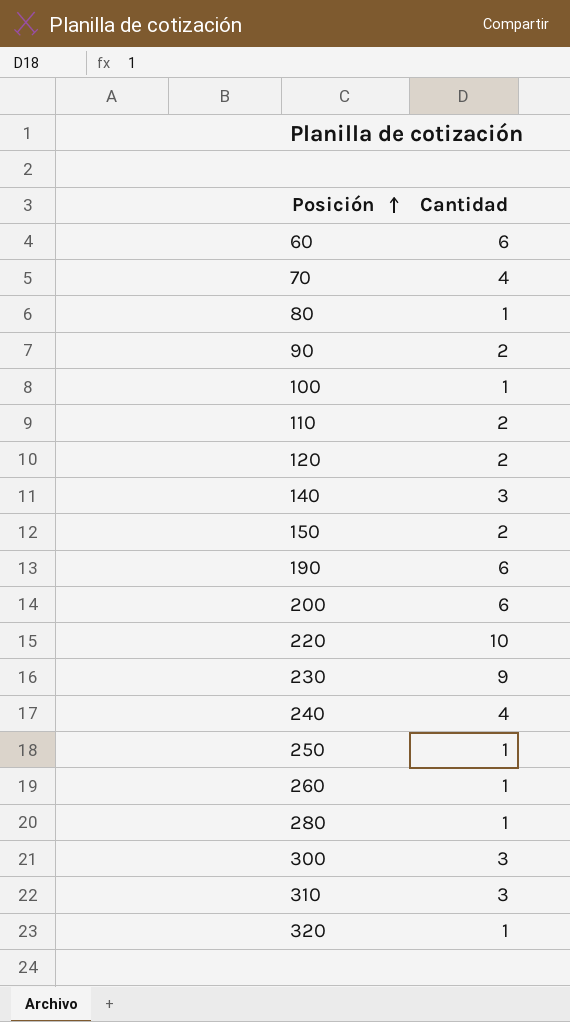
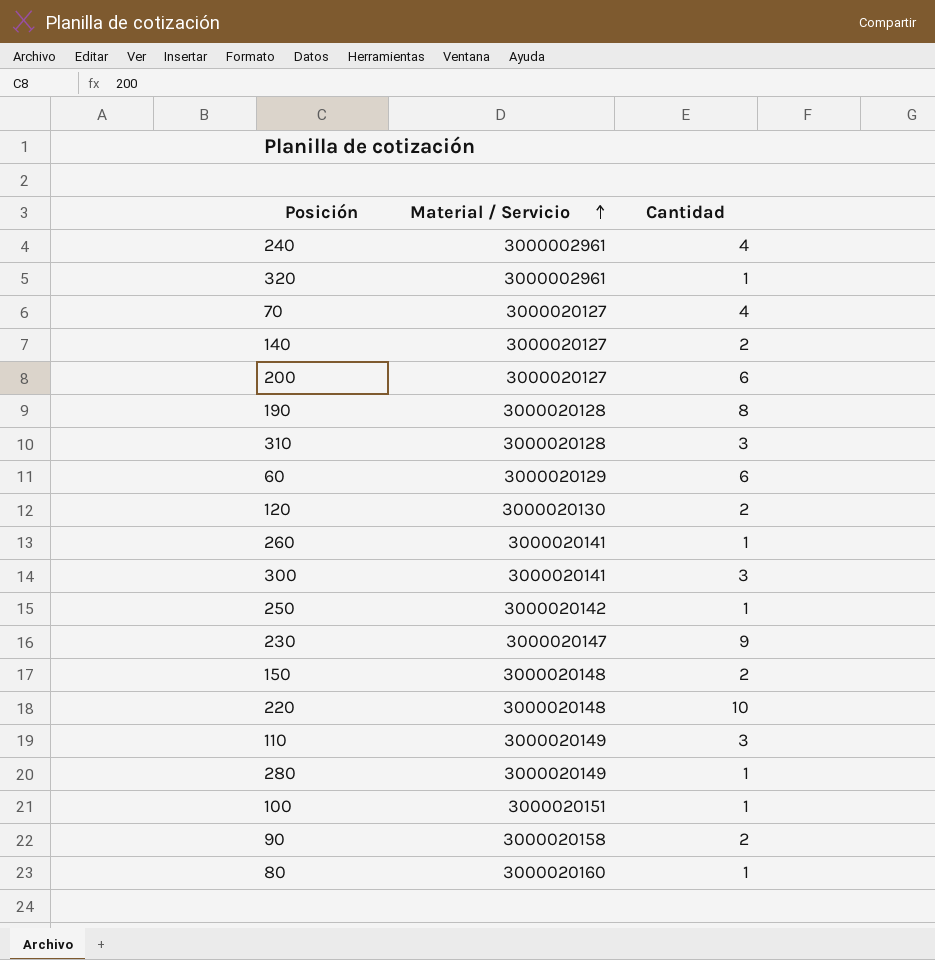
row order: Posición ascending -> Material / Servicio ascending
column Material / Servicio | position: none -> 2
140 | Cantidad: 3 -> 2
190 | Cantidad: 6 -> 8
110 | Cantidad: 2 -> 3

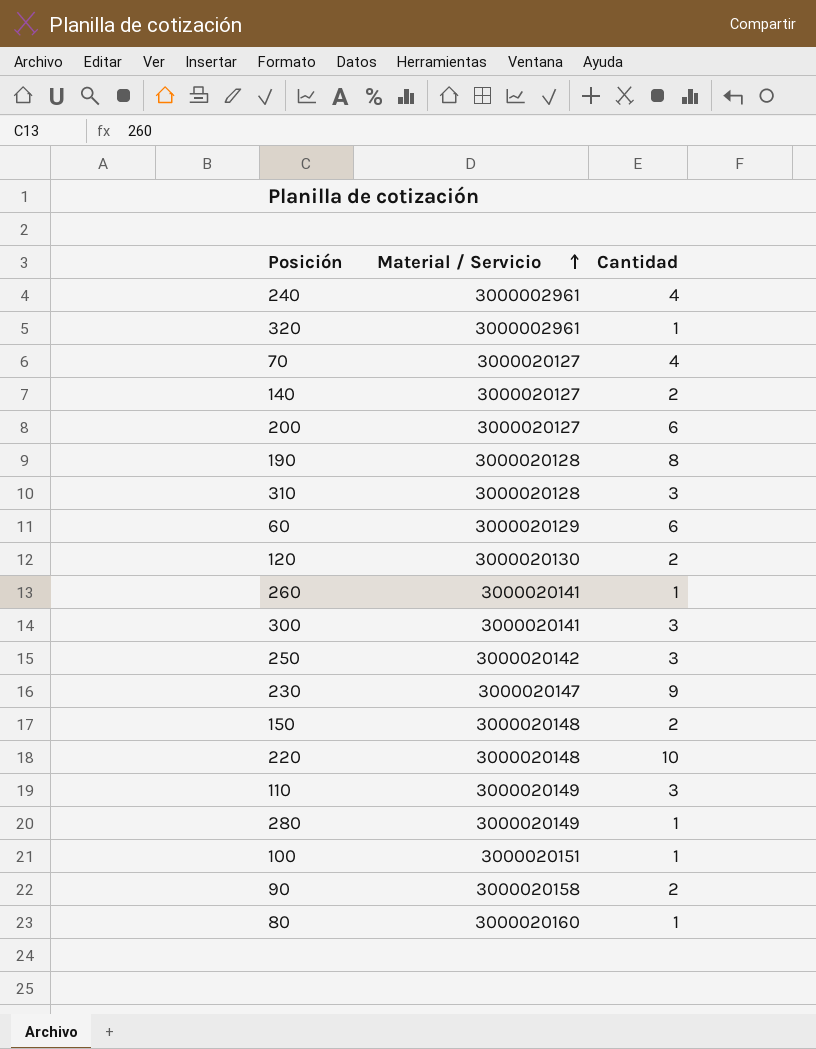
250 | Cantidad: 1 -> 3

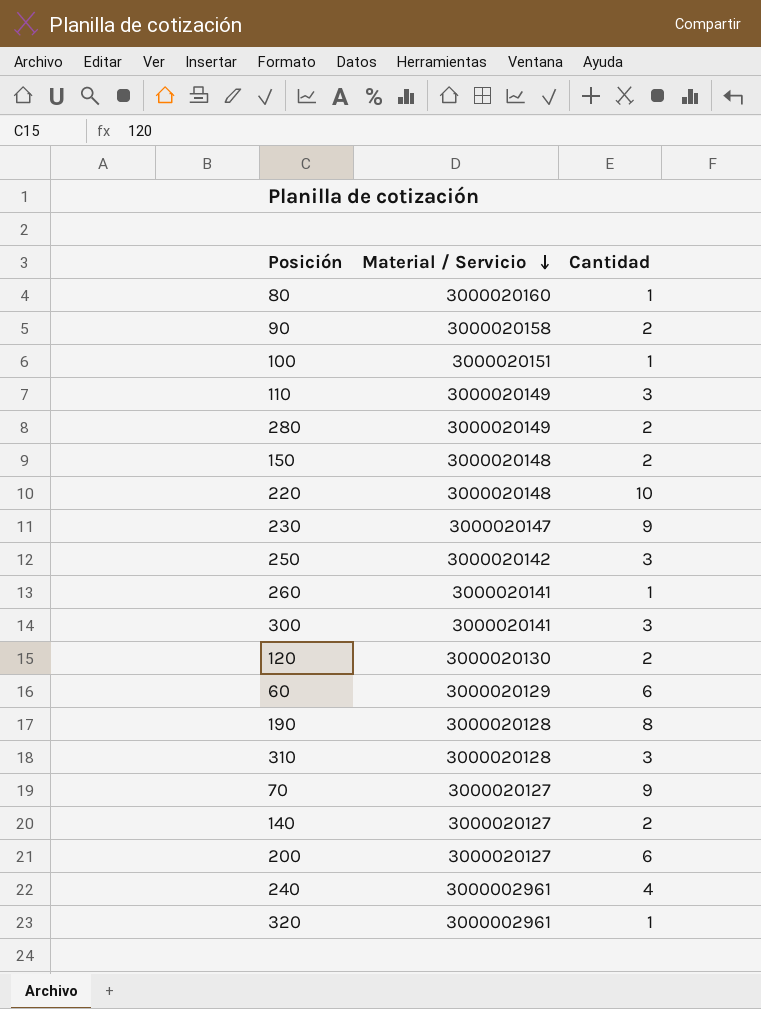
row order: Material / Servicio ascending -> Material / Servicio descending
280 | Cantidad: 1 -> 2
70 | Cantidad: 4 -> 9

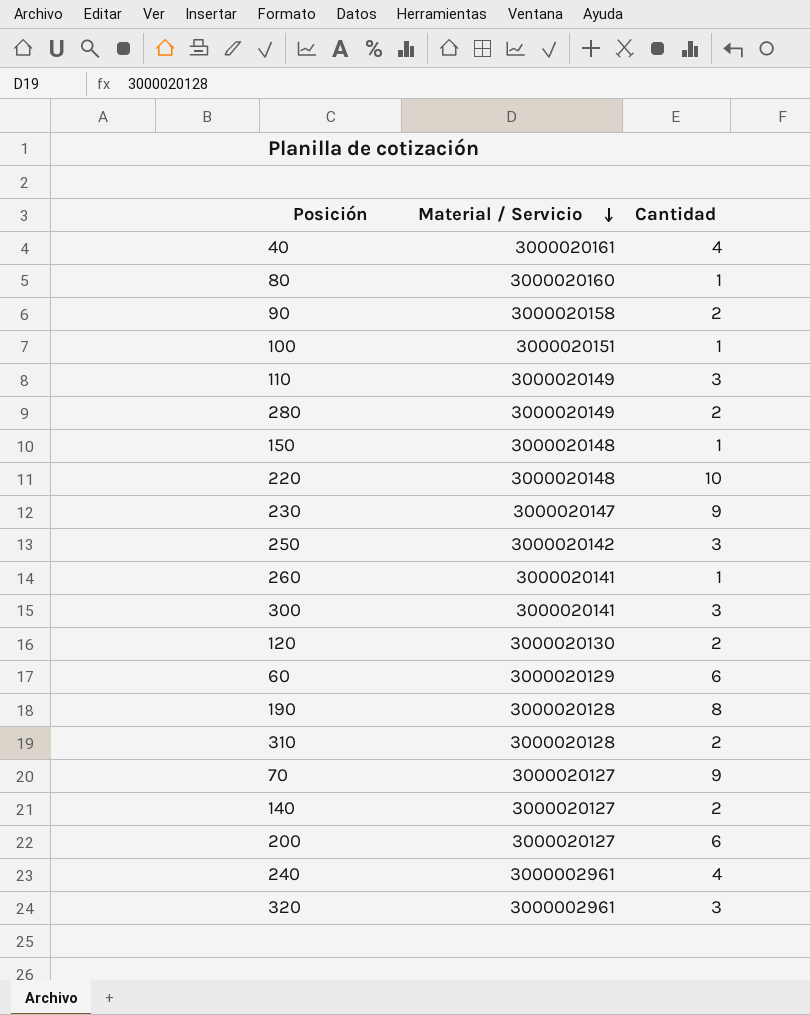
row 40: none -> 3000020161 | 4
150 | Cantidad: 2 -> 1
310 | Cantidad: 3 -> 2
320 | Cantidad: 1 -> 3

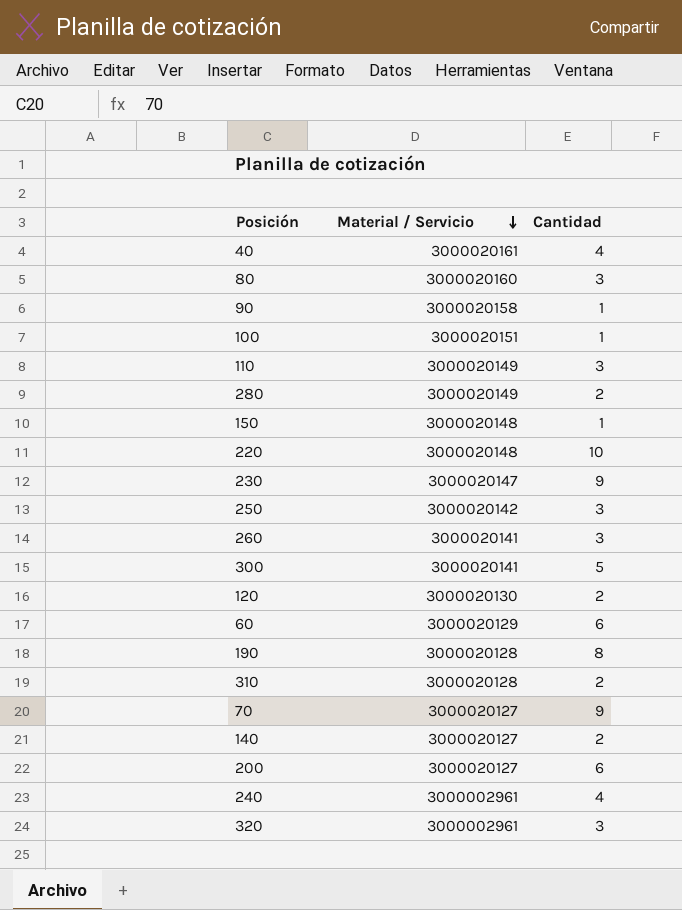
80 | Cantidad: 1 -> 3
90 | Cantidad: 2 -> 1
260 | Cantidad: 1 -> 3
300 | Cantidad: 3 -> 5

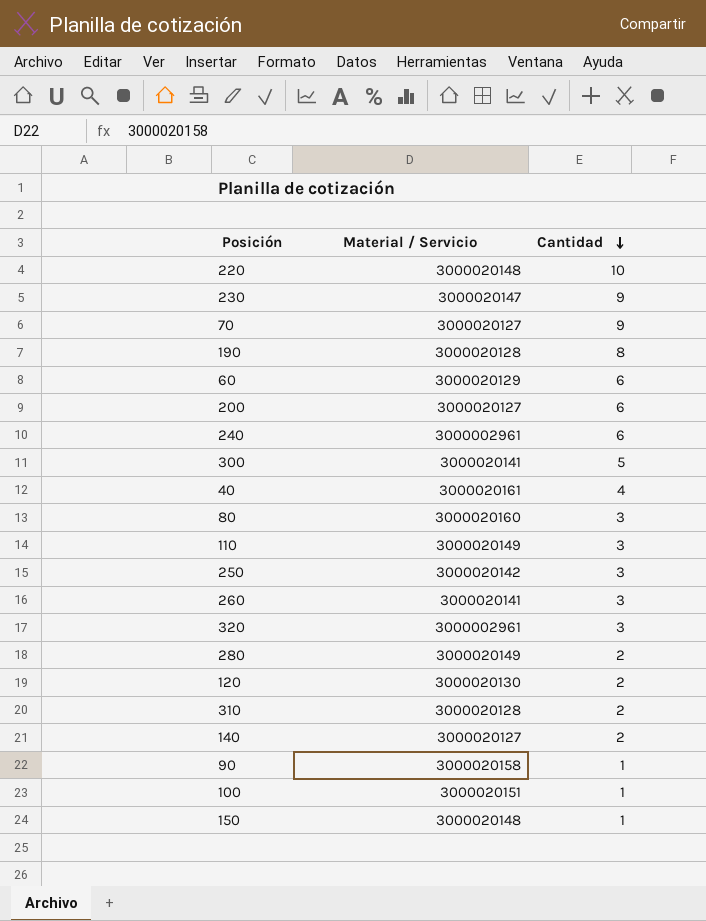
row order: Material / Servicio descending -> Cantidad descending
240 | Cantidad: 4 -> 6

